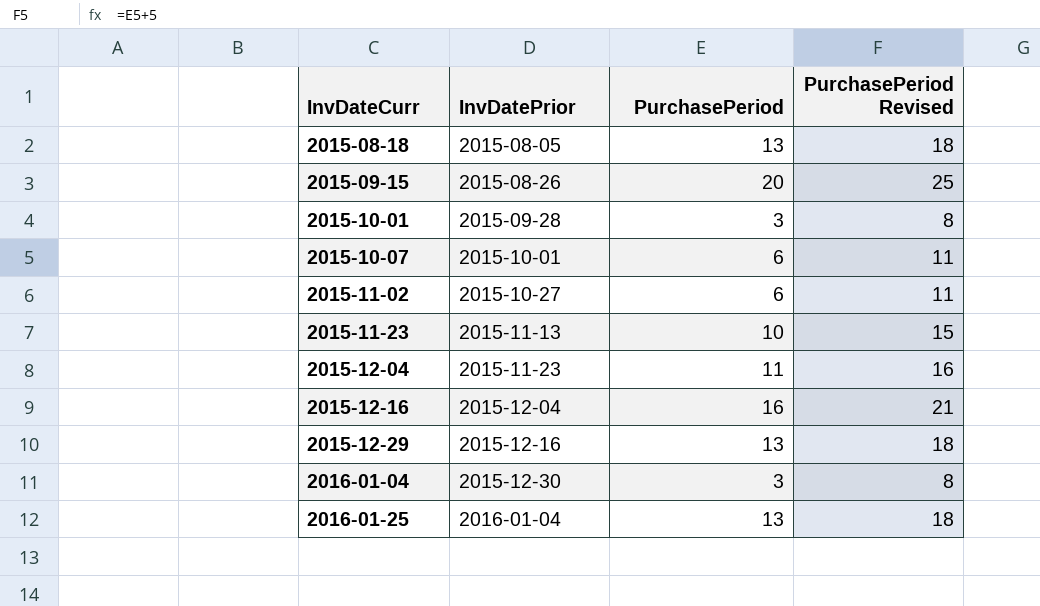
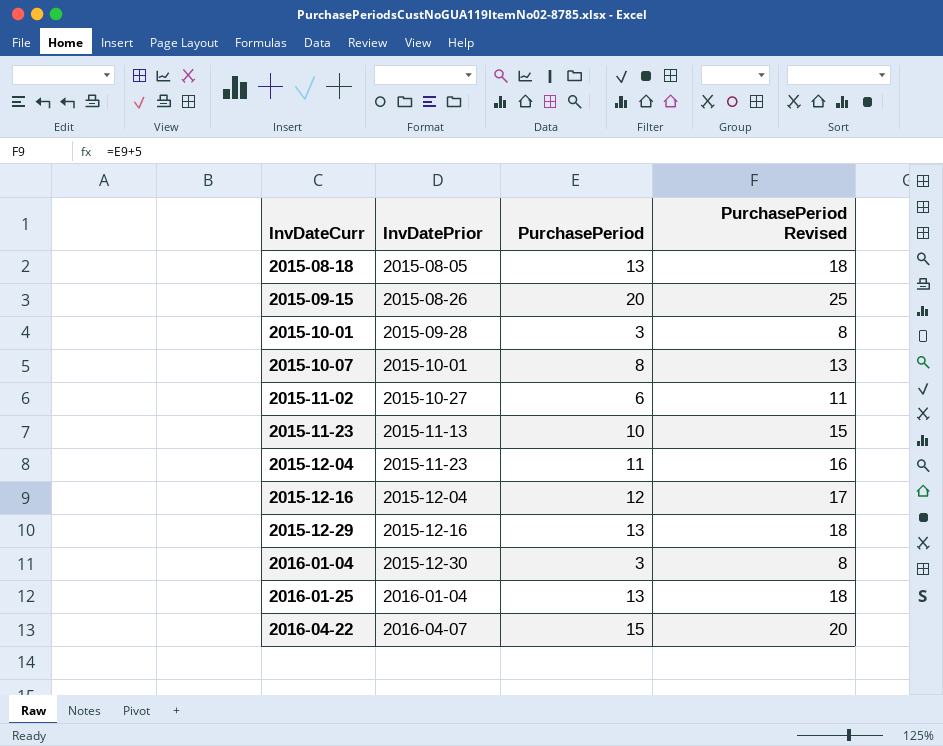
2015-10-07 | PurchasePeriod: 6 -> 8
2015-10-07 | PurchasePeriod Revised: 11 -> 13
2015-12-16 | PurchasePeriod: 16 -> 12
2015-12-16 | PurchasePeriod Revised: 21 -> 17
row 2016-04-22: none -> 2016-04-07 | 15 | 20

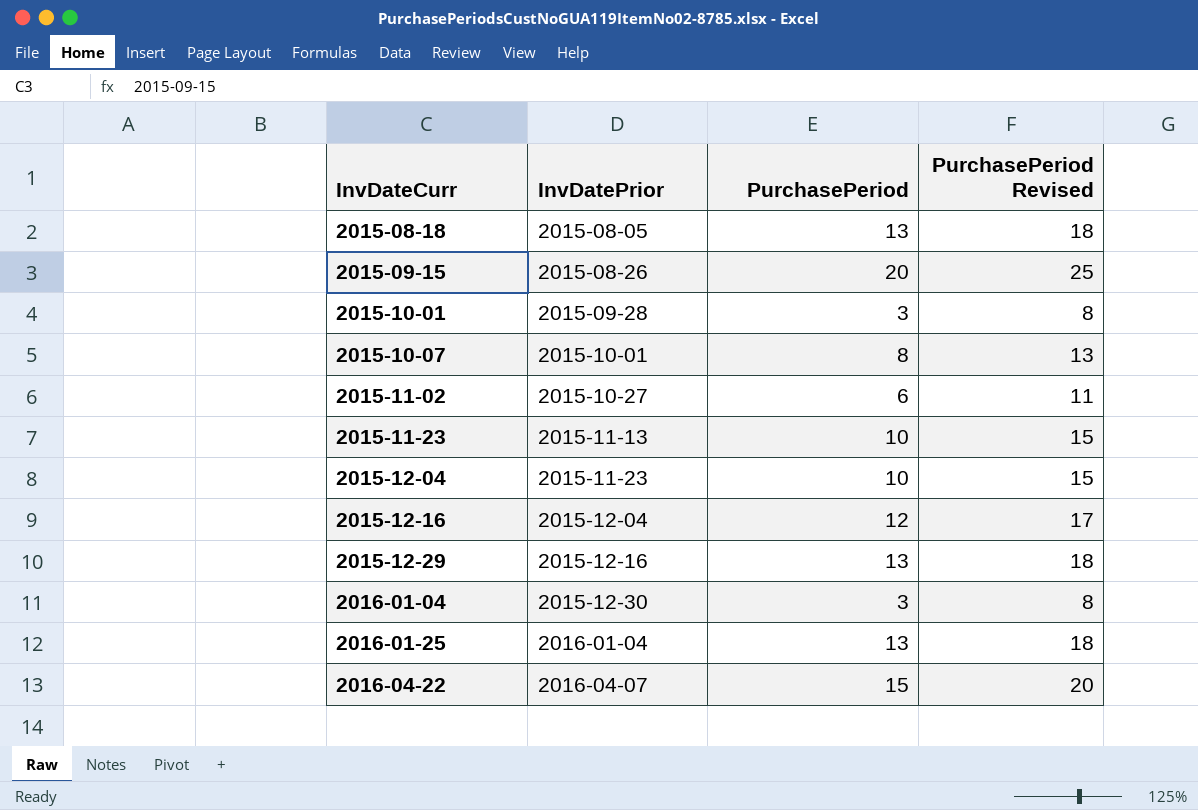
2015-12-04 | PurchasePeriod: 11 -> 10
2015-12-04 | PurchasePeriod Revised: 16 -> 15

